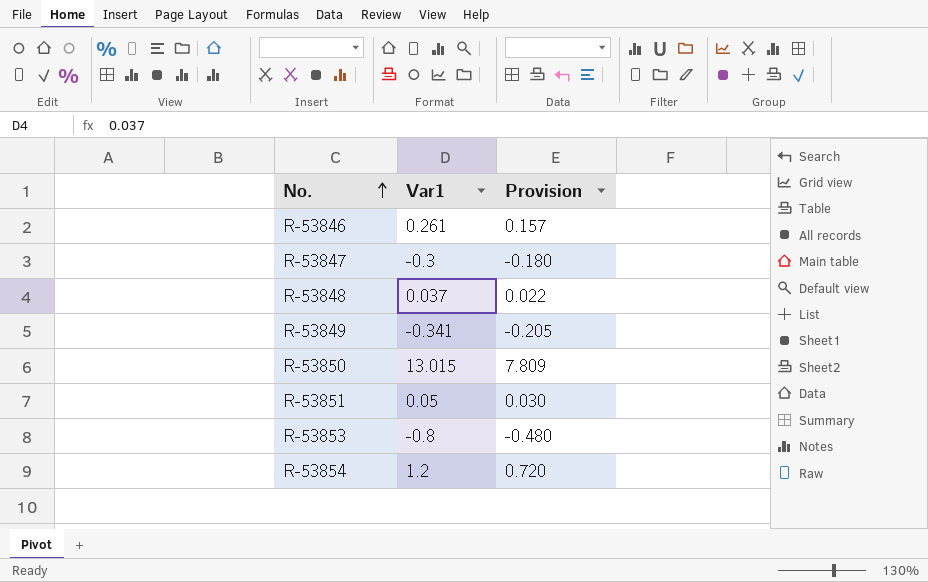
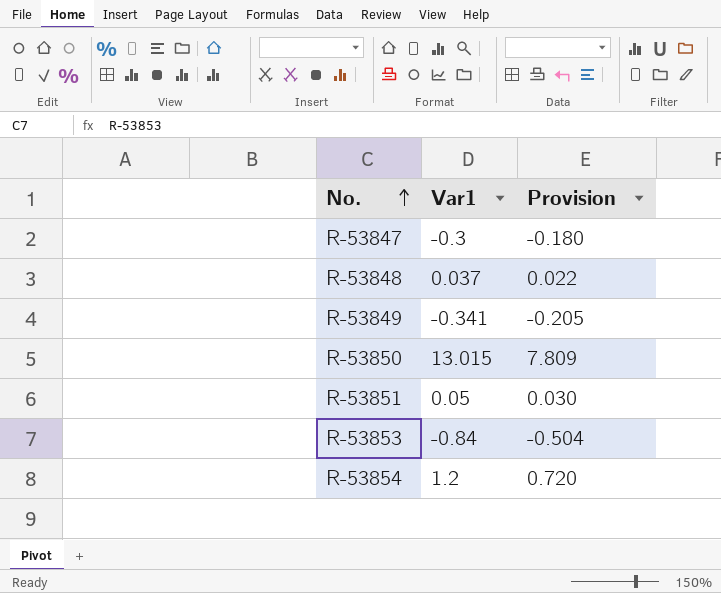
row R-53846: 0.261 | 0.157 -> none
R-53853 | Var1: -0.8 -> -0.84
R-53853 | Provision: -0.480 -> -0.504

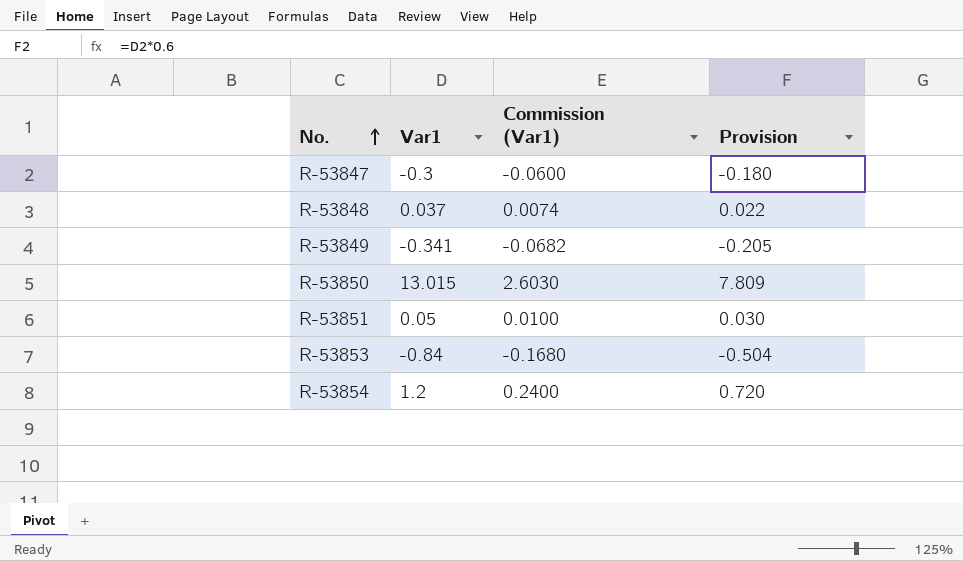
column Commission (Var1) | formula: none -> [Var1] * 0.2

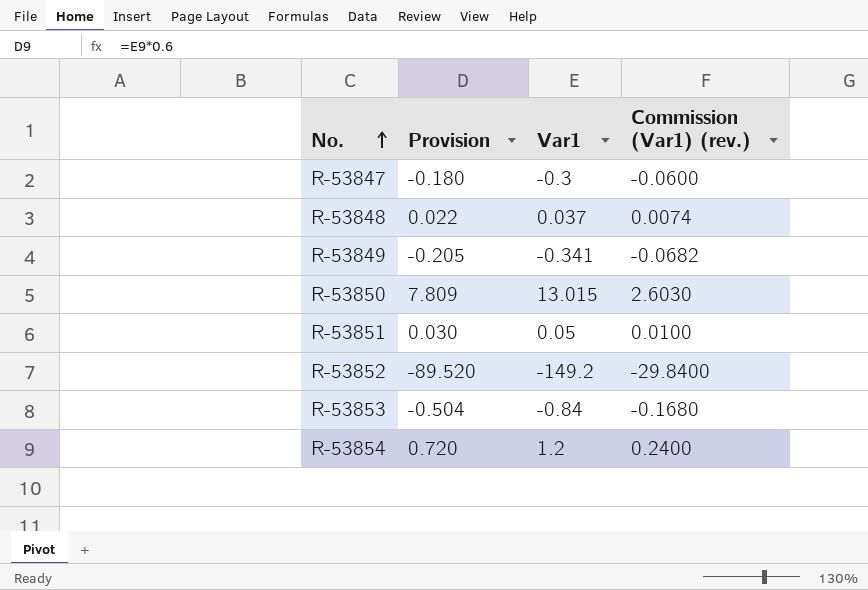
column Provision | position: 4 -> 2
column name: Commission (Var1) -> Commission (Var1) (rev.)
row R-53852: none -> -89.520 | -149.2 | -29.8400

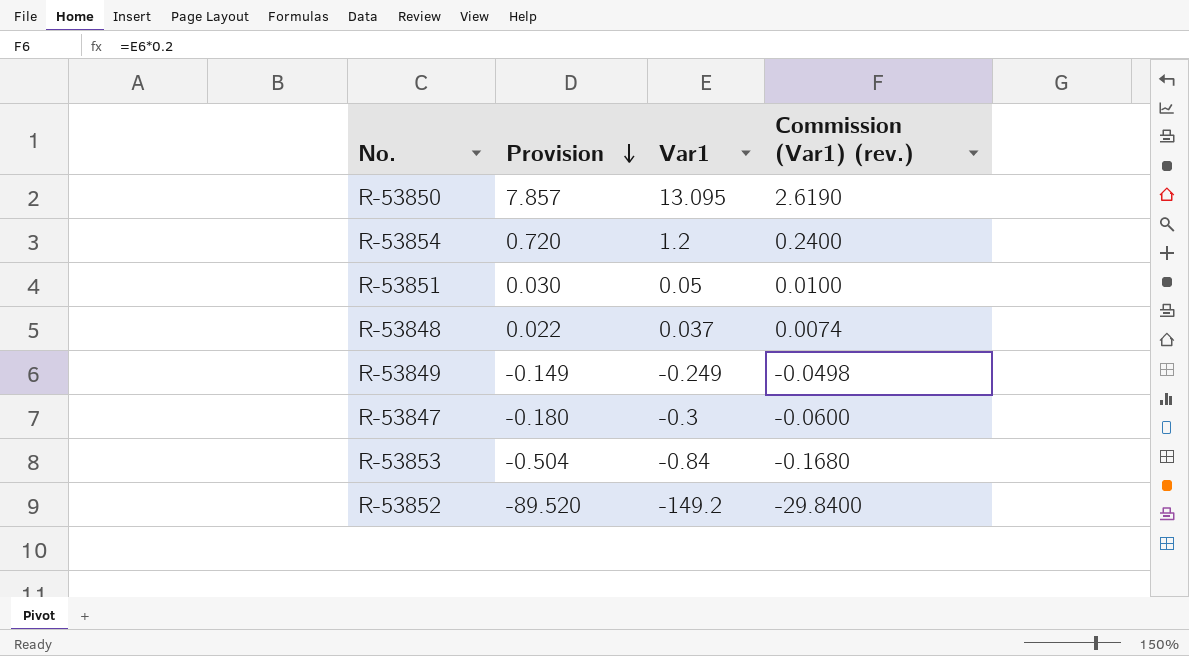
row order: No. ascending -> Provision descending
R-53850 | Provision: 7.809 -> 7.857
R-53850 | Var1: 13.015 -> 13.095
R-53850 | Commission (Var1) (rev.): 2.6030 -> 2.6190
R-53849 | Provision: -0.205 -> -0.149
R-53849 | Var1: -0.341 -> -0.249
R-53849 | Commission (Var1) (rev.): -0.0682 -> -0.0498

